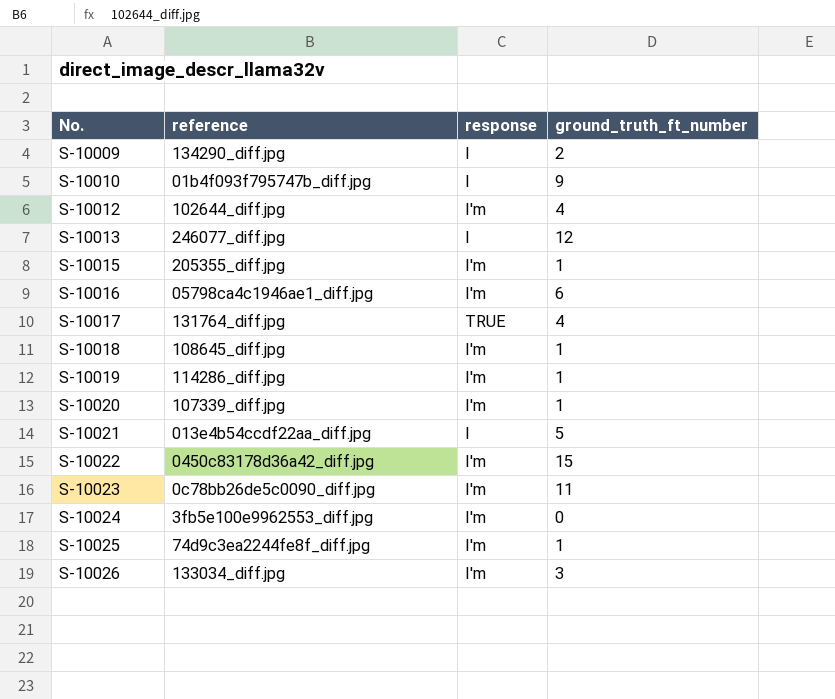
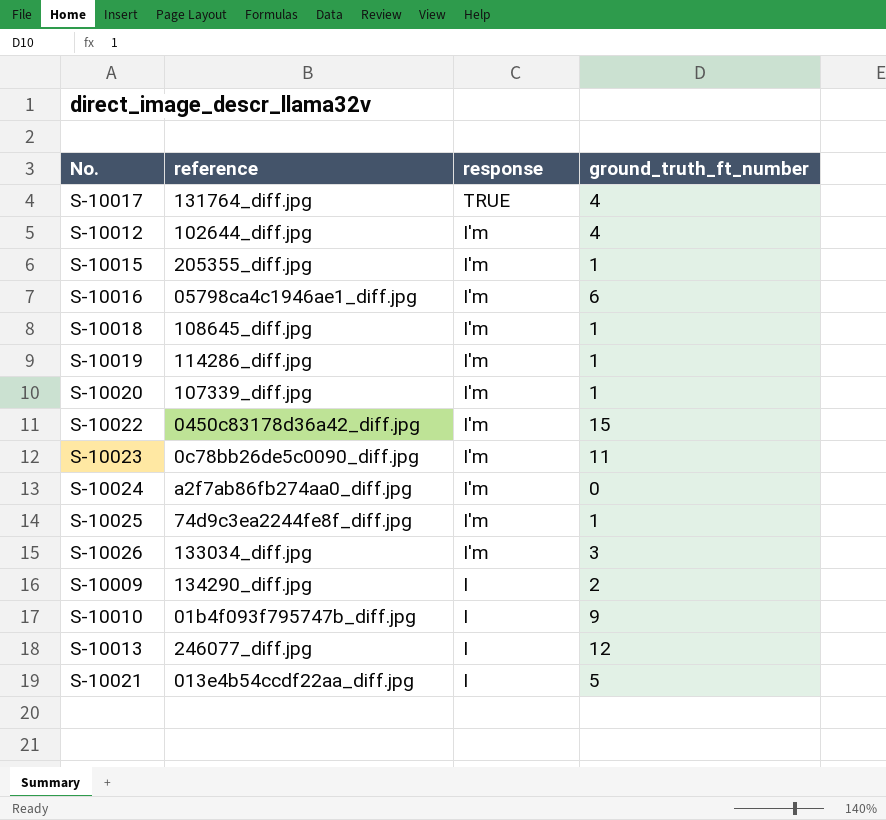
row order: No. ascending -> response descending
S-10024 | reference: 3fb5e100e9962553_diff.jpg -> a2f7ab86fb274aa0_diff.jpg

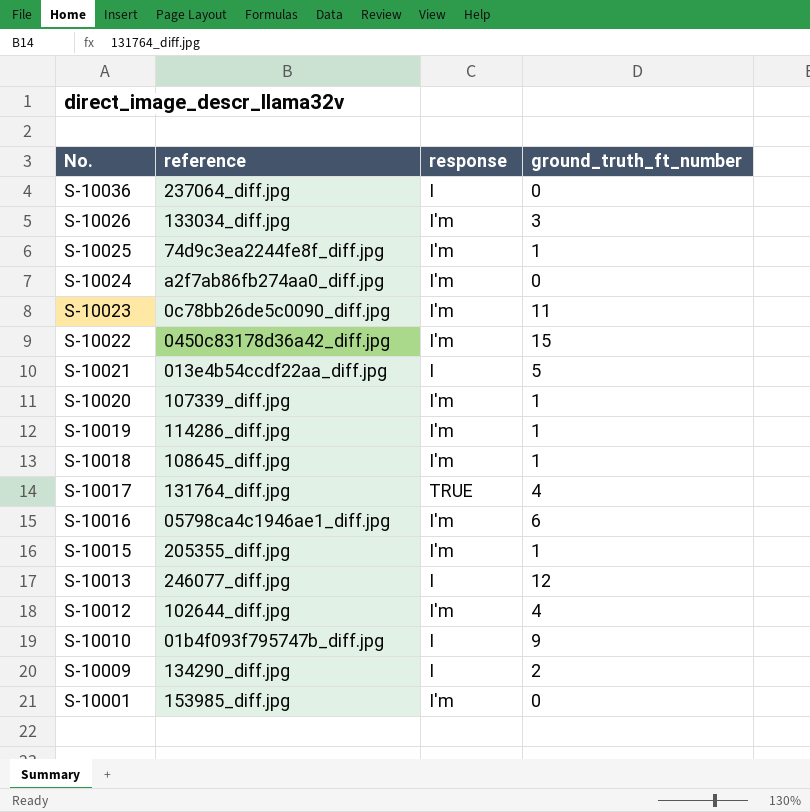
row order: response descending -> No. descending
row S-10036: none -> 237064_diff.jpg | I | 0
row S-10001: none -> 153985_diff.jpg | I'm | 0

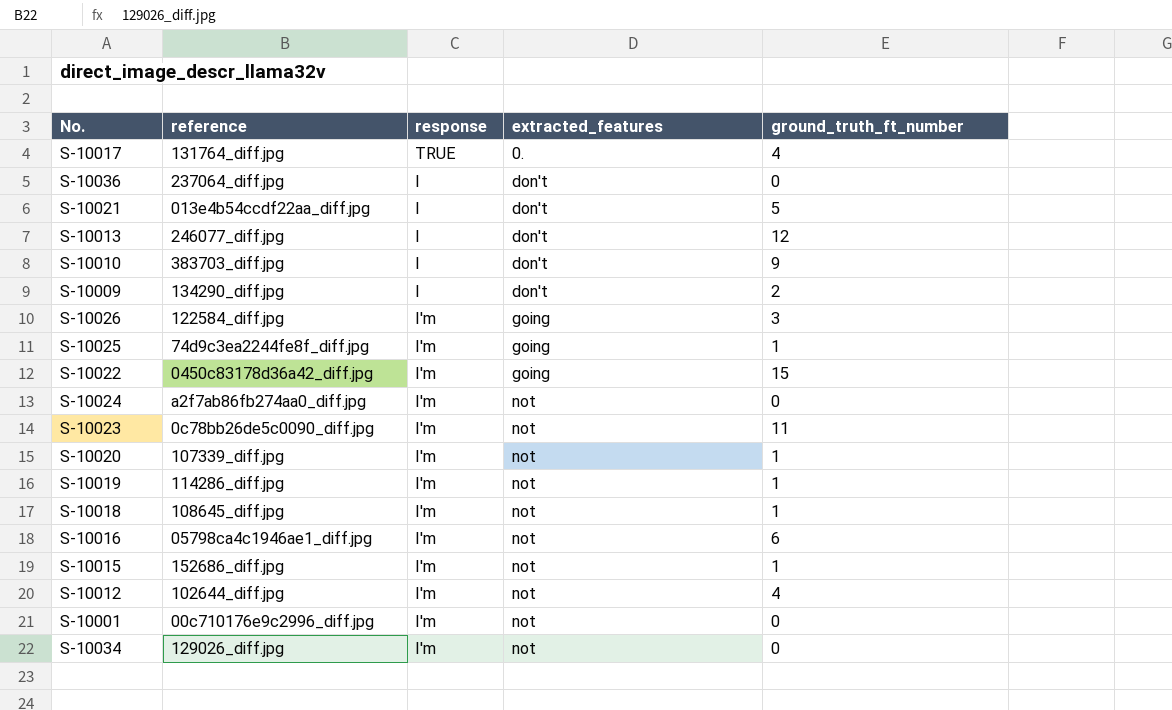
row order: No. descending -> extracted_features ascending
column extracted_features | position: none -> 4
S-10010 | reference: 01b4f093f795747b_diff.jpg -> 383703_diff.jpg
S-10026 | reference: 133034_diff.jpg -> 122584_diff.jpg
S-10015 | reference: 205355_diff.jpg -> 152686_diff.jpg
S-10001 | reference: 153985_diff.jpg -> 00c710176e9c2996_diff.jpg
row S-10034: none -> 129026_diff.jpg | I'm | not | 0

